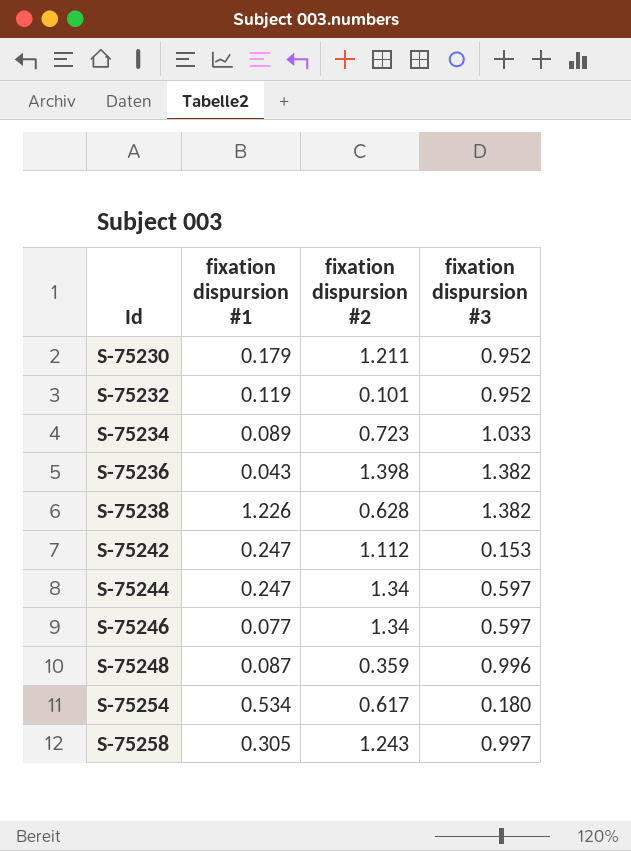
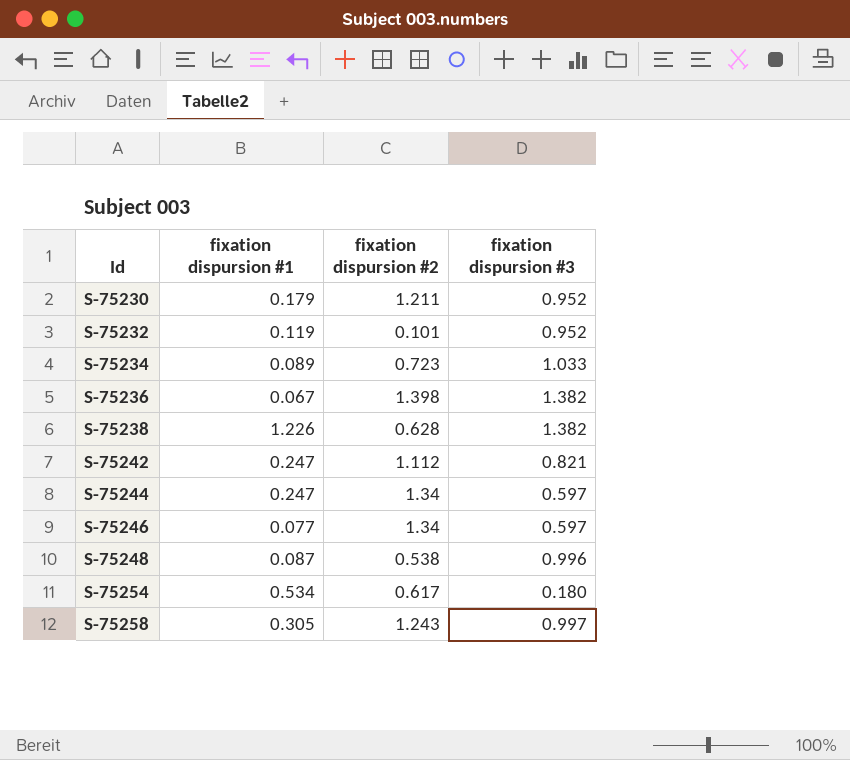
S-75236 | fixation dispursion #1: 0.043 -> 0.067
S-75242 | fixation dispursion #3: 0.153 -> 0.821
S-75248 | fixation dispursion #2: 0.359 -> 0.538

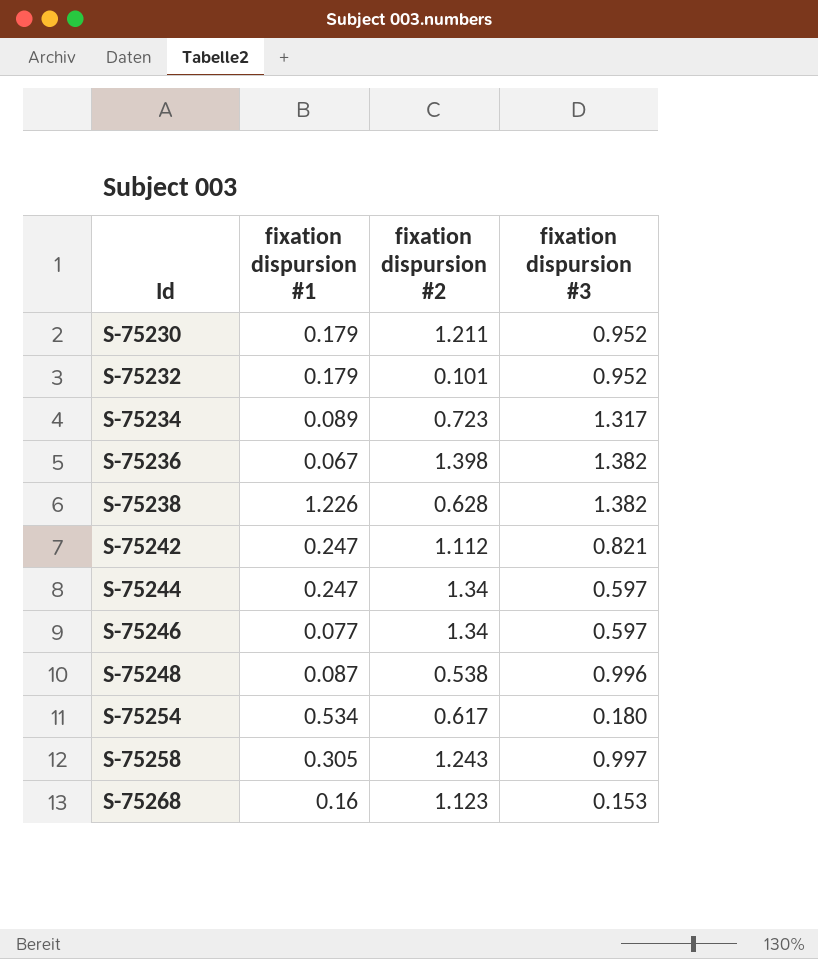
S-75232 | fixation dispursion #1: 0.119 -> 0.179
S-75234 | fixation dispursion #3: 1.033 -> 1.317
row S-75268: none -> 0.16 | 1.123 | 0.153

